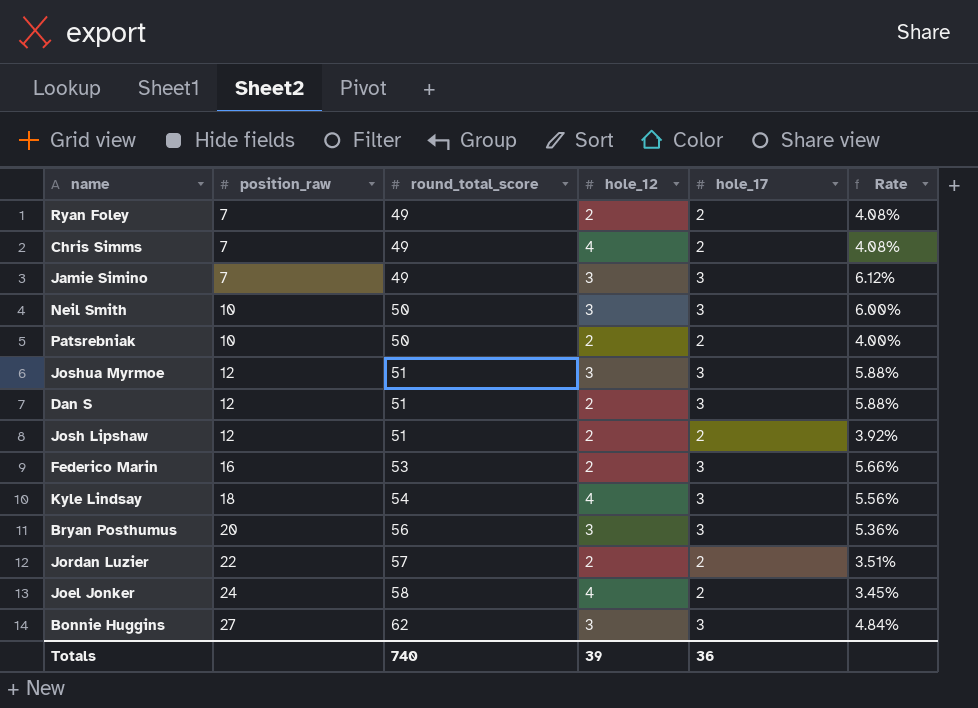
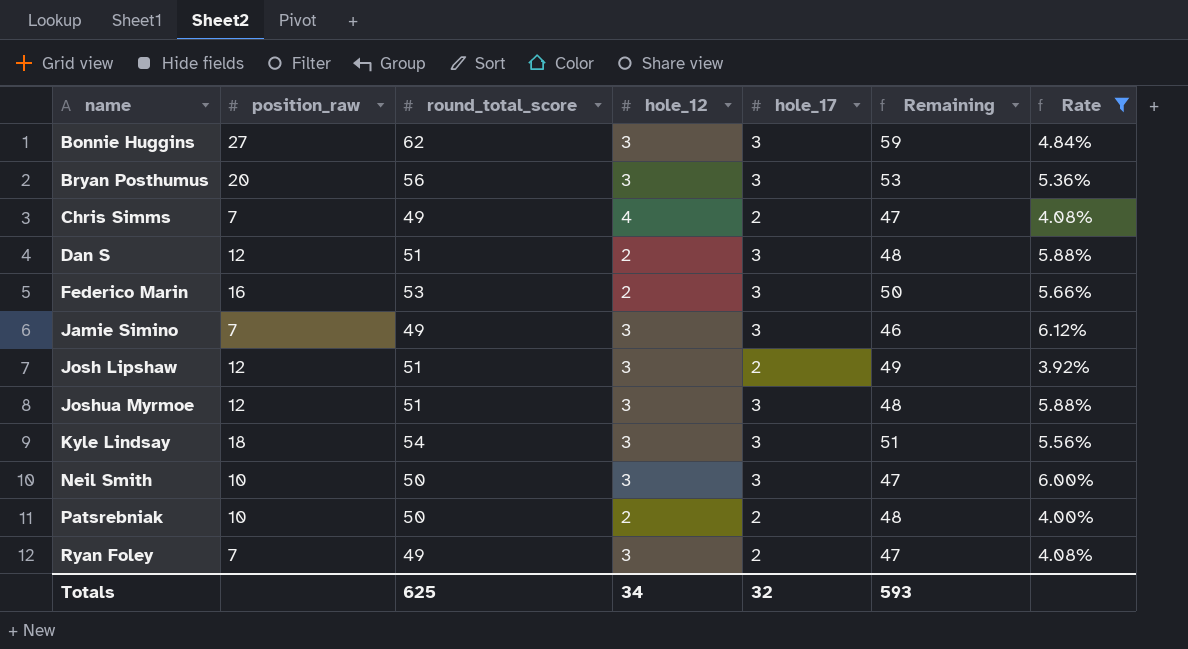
filter: none -> Rate >= 3.92%
row order: position_raw ascending -> name ascending
column Remaining | formula: none -> [round_total_score] - [hole_17]
Josh Lipshaw | hole_12: 2 -> 3
Kyle Lindsay | hole_12: 4 -> 3
Ryan Foley | hole_12: 2 -> 3
Totals | round_total_score: 740 -> 625
Totals | hole_12: 39 -> 34
Totals | hole_17: 36 -> 32

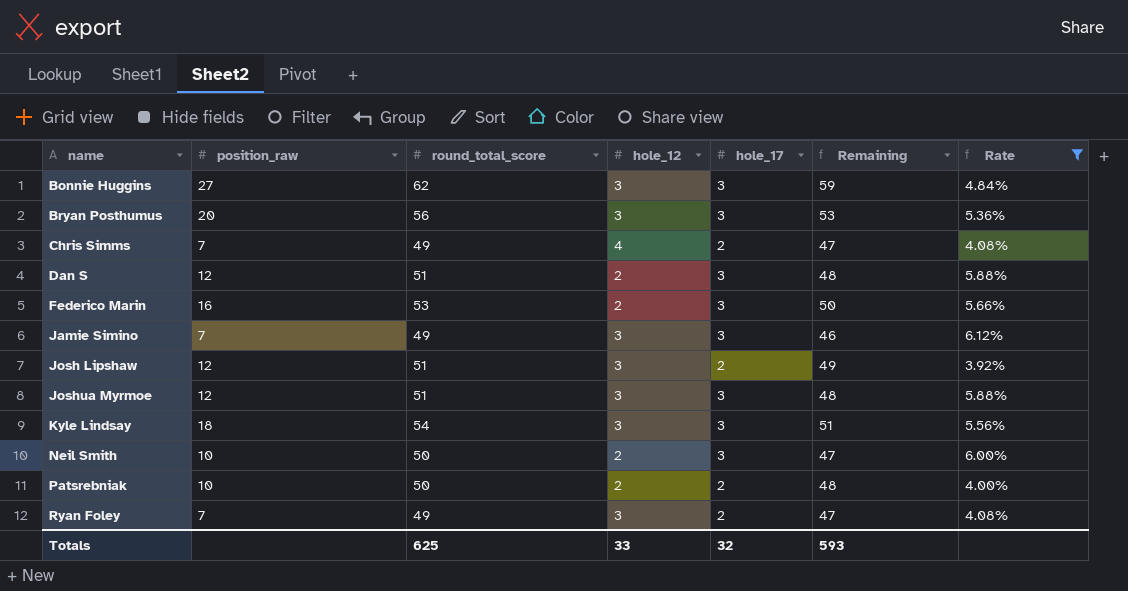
Neil Smith | hole_12: 3 -> 2
Totals | hole_12: 34 -> 33

